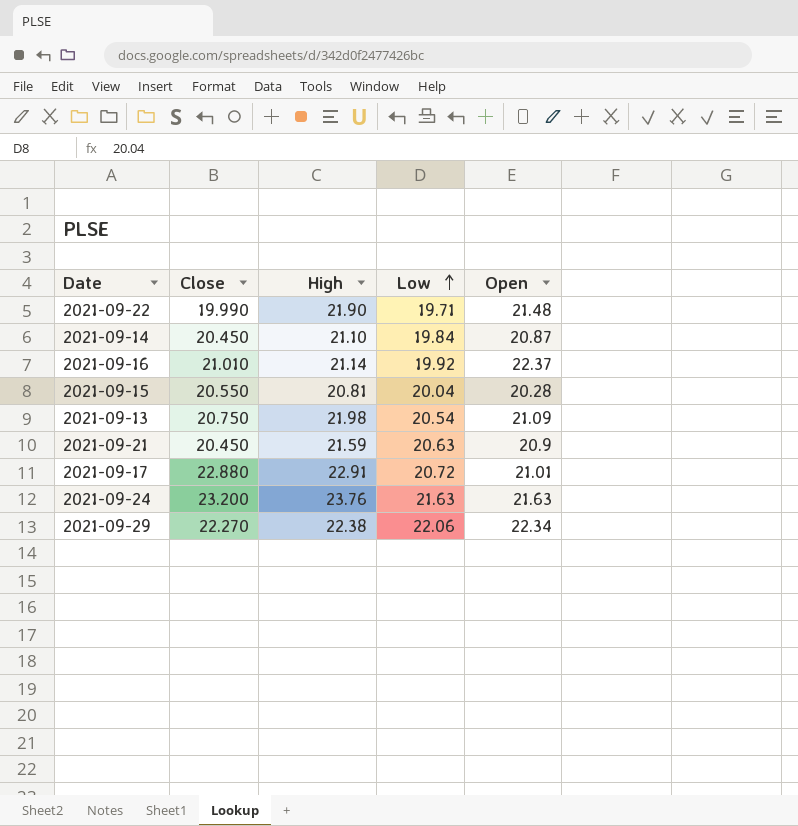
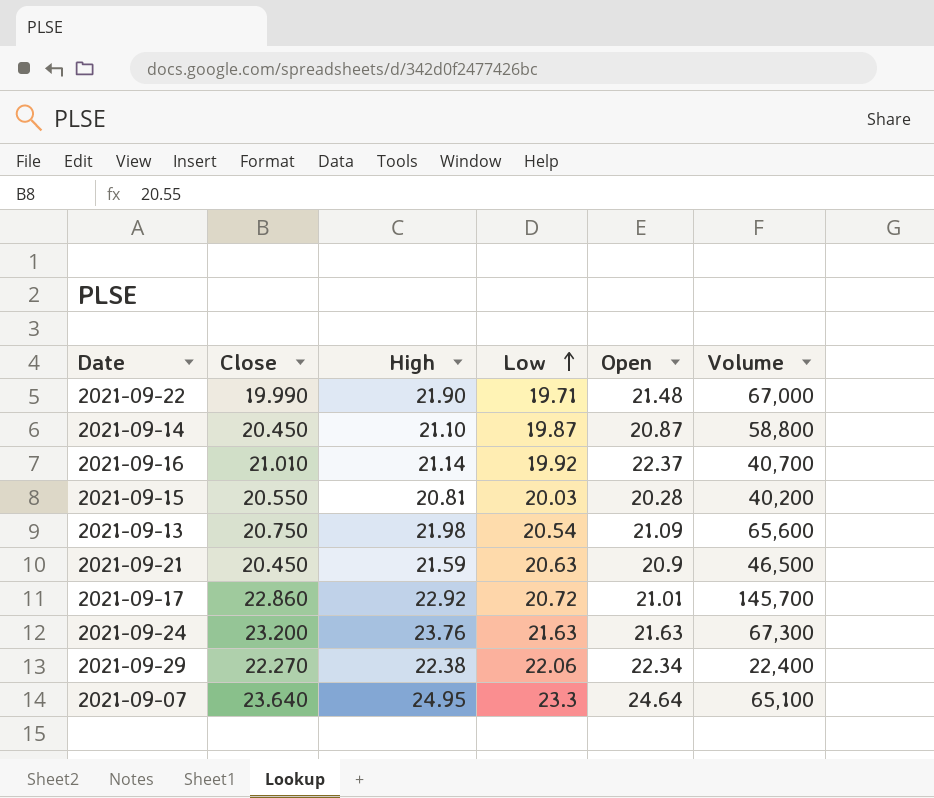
column Volume | position: none -> 6
2021-09-14 | Low: 19.84 -> 19.87
2021-09-15 | Low: 20.04 -> 20.03
2021-09-17 | Close: 22.880 -> 22.860
2021-09-17 | High: 22.91 -> 22.92
row 2021-09-07: none -> 23.640 | 24.95 | 23.3 | 24.64 | 65,100

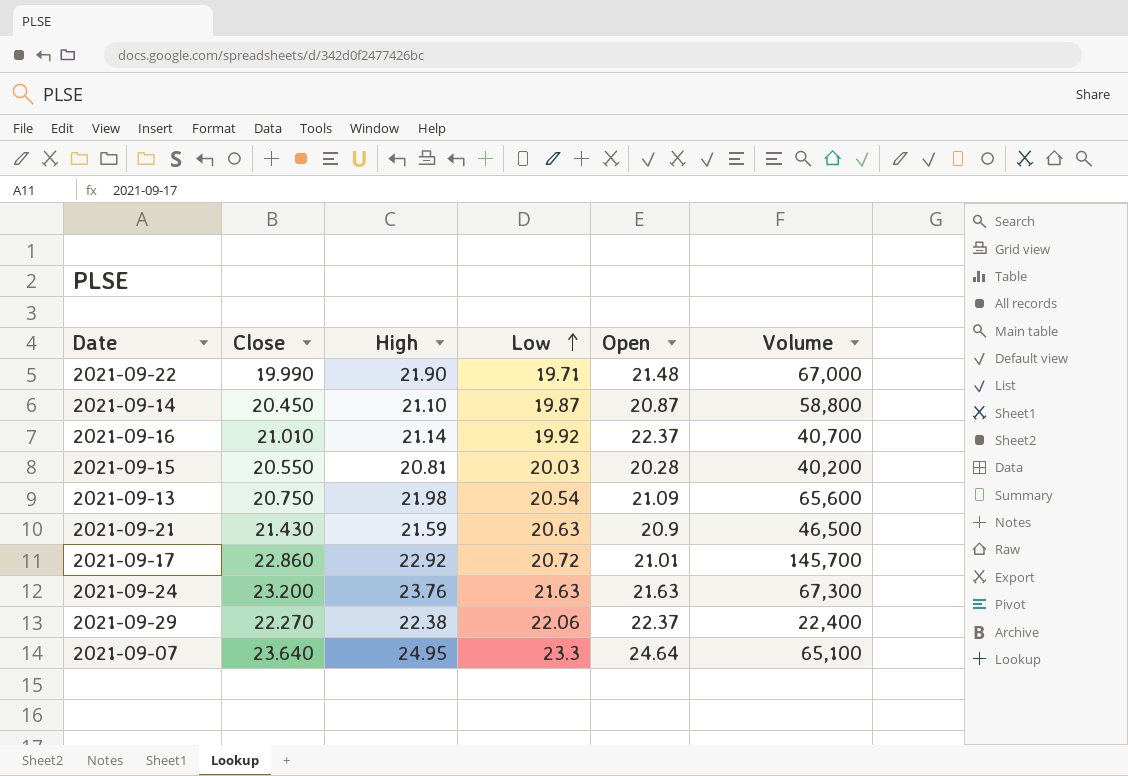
2021-09-21 | Close: 20.450 -> 21.430
2021-09-29 | Open: 22.34 -> 22.37

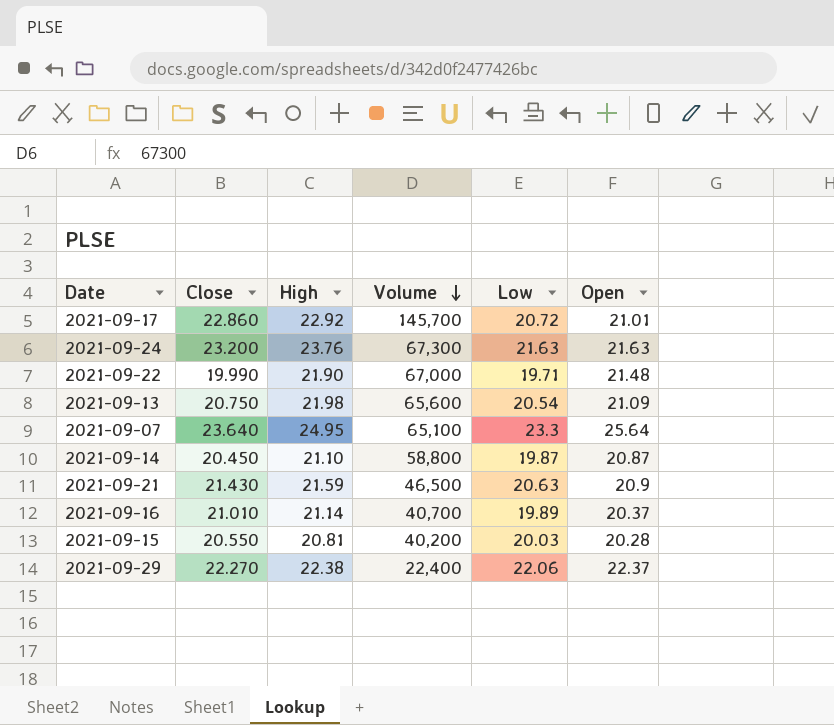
row order: Low ascending -> Volume descending
column Volume | position: 6 -> 4
2021-09-07 | Open: 24.64 -> 25.64
2021-09-16 | Low: 19.92 -> 19.89
2021-09-16 | Open: 22.37 -> 20.37

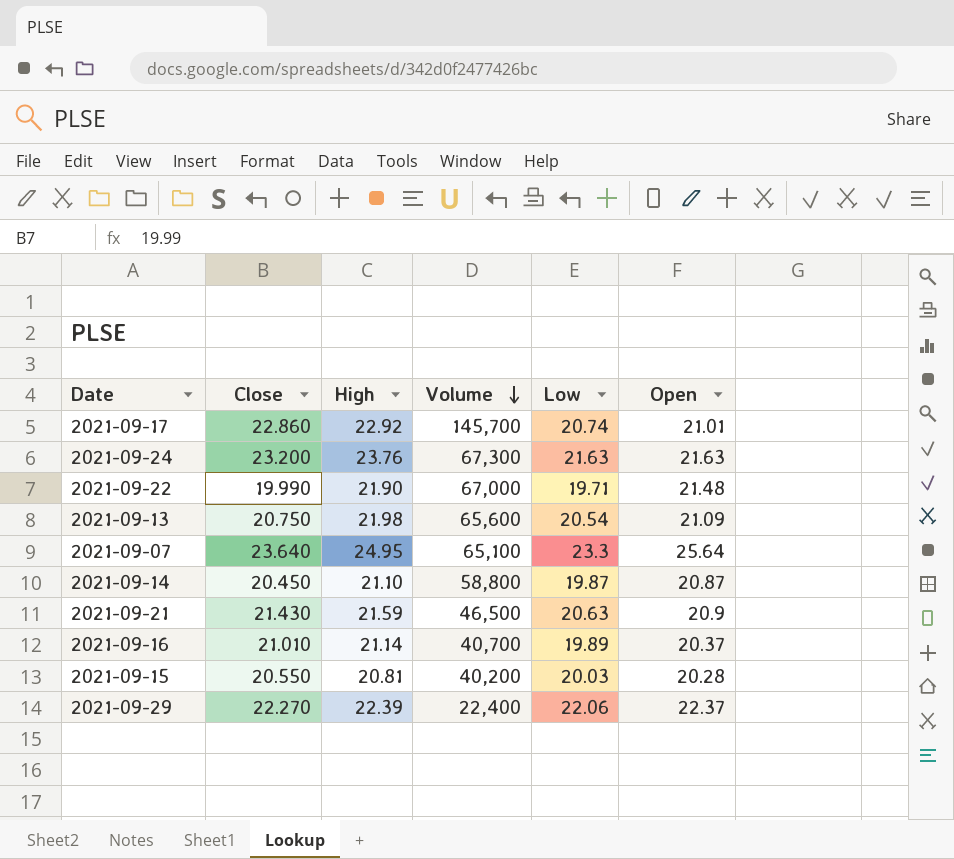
2021-09-17 | Low: 20.72 -> 20.74
2021-09-29 | High: 22.38 -> 22.39

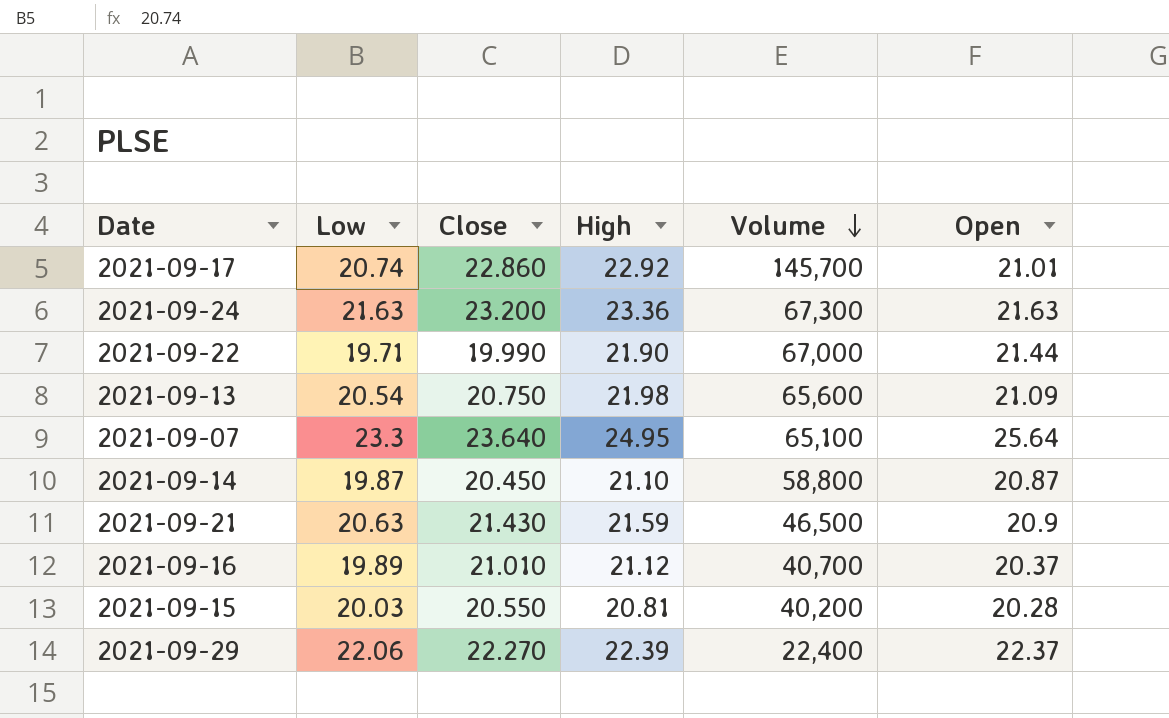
column Low | position: 5 -> 2
2021-09-24 | High: 23.76 -> 23.36
2021-09-22 | Open: 21.48 -> 21.44
2021-09-16 | High: 21.14 -> 21.12

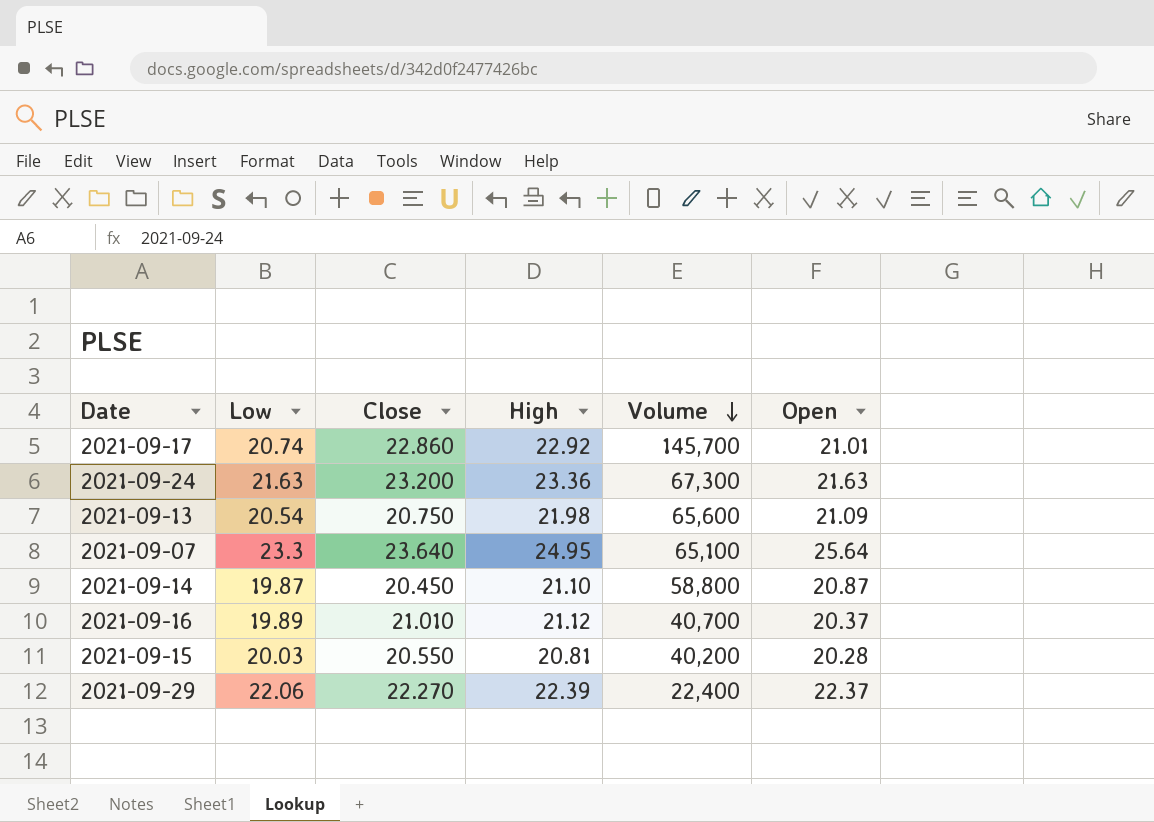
row 2021-09-22: 19.71 | 19.990 | 21.90 | 67,000 | 21.44 -> none
row 2021-09-21: 20.63 | 21.430 | 21.59 | 46,500 | 20.9 -> none

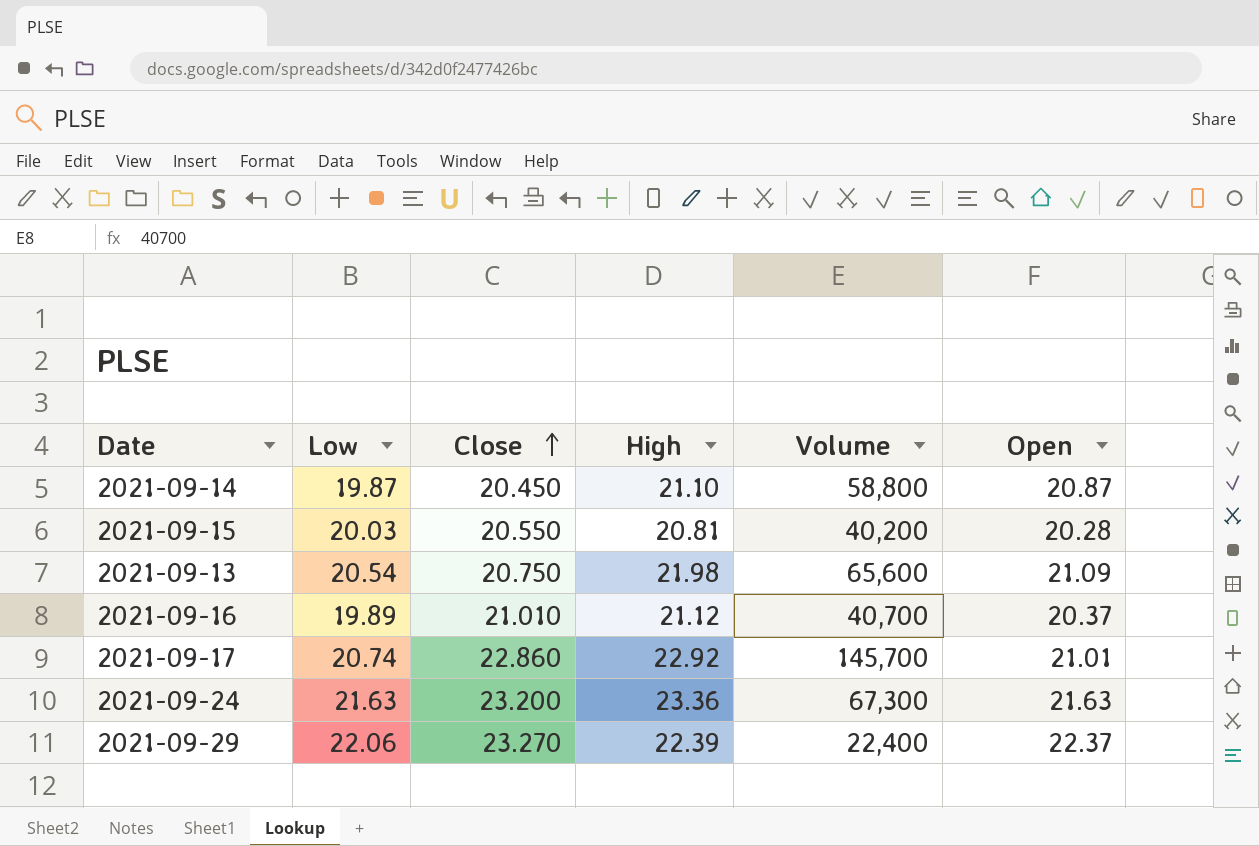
row order: Volume descending -> Close ascending
row 2021-09-07: 23.3 | 23.640 | 24.95 | 65,100 | 25.64 -> none
2021-09-29 | Close: 22.270 -> 23.270

